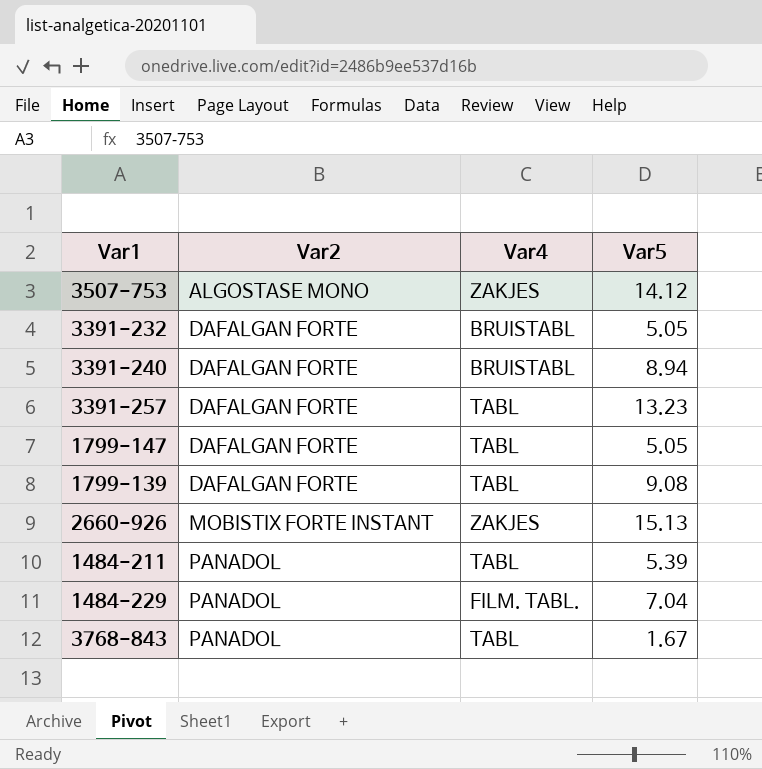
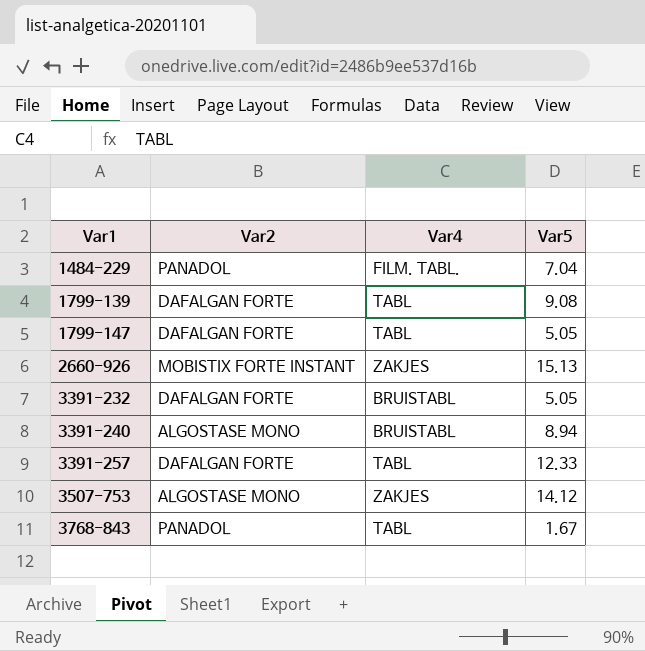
row order: Var2 ascending -> Var1 ascending
row 1484-211: PANADOL | TABL | 5.39 -> none
3391-240 | Var2: DAFALGAN FORTE -> ALGOSTASE MONO
3391-257 | Var5: 13.23 -> 12.33

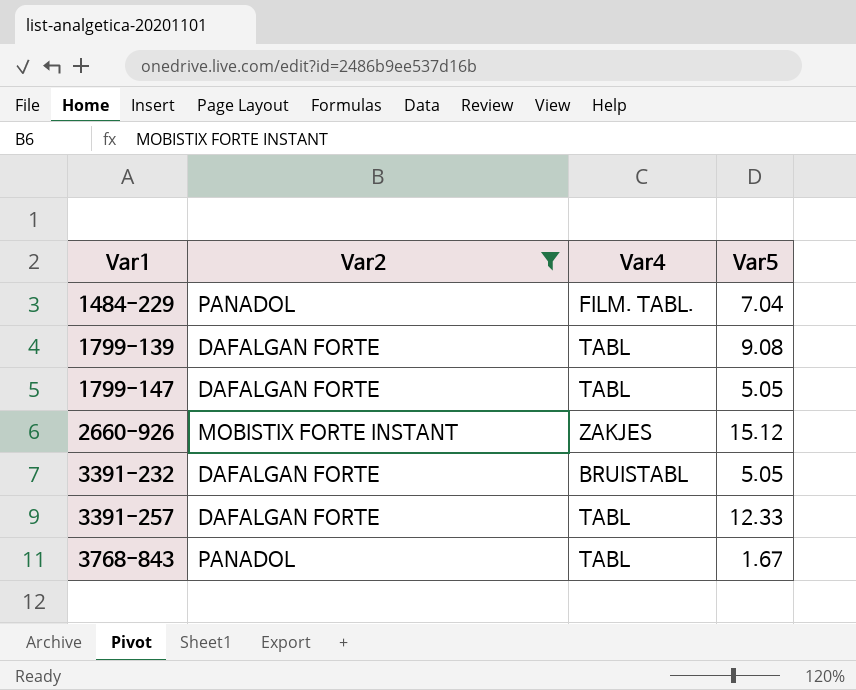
filter: none -> Var2 != ALGOSTASE MONO
2660-926 | Var5: 15.13 -> 15.12

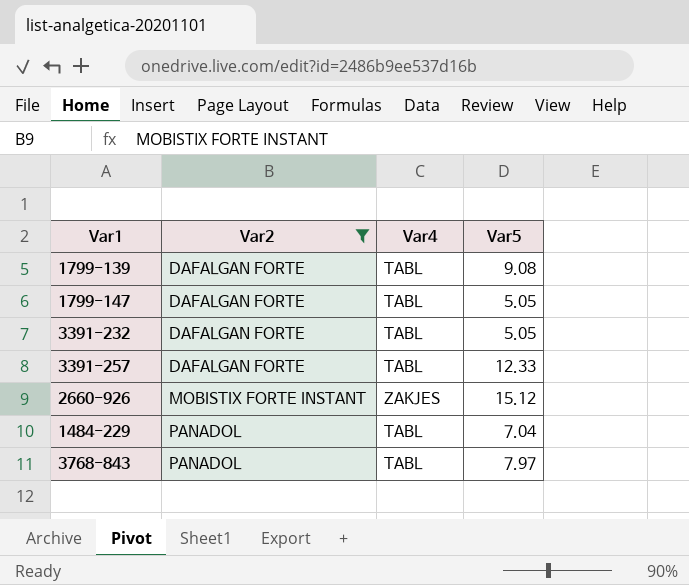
row order: Var1 ascending -> Var2 ascending
3391-232 | Var4: BRUISTABL -> TABL
1484-229 | Var4: FILM. TABL. -> TABL
3768-843 | Var5: 1.67 -> 7.97

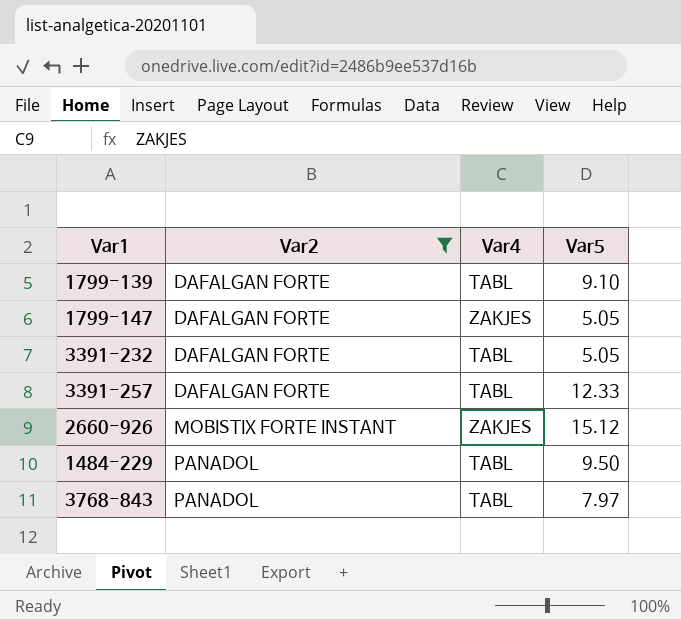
1799-139 | Var5: 9.08 -> 9.10
1799-147 | Var4: TABL -> ZAKJES
1484-229 | Var5: 7.04 -> 9.50

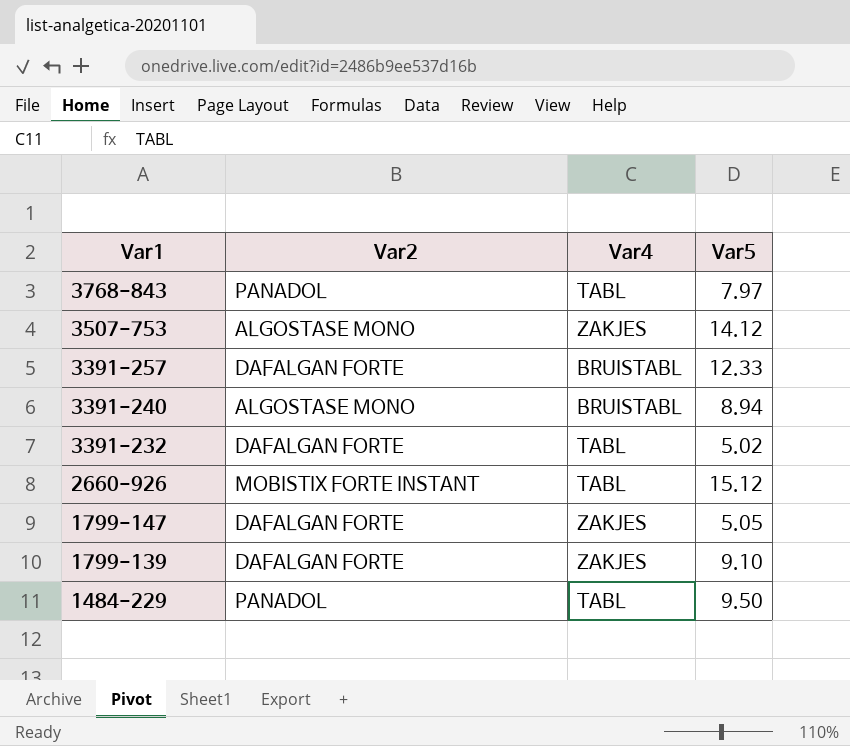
filter: Var2 != ALGOSTASE MONO -> none
row order: Var2 ascending -> Var1 descending
3391-257 | Var4: TABL -> BRUISTABL
3391-232 | Var5: 5.05 -> 5.02
2660-926 | Var4: ZAKJES -> TABL
1799-139 | Var4: TABL -> ZAKJES

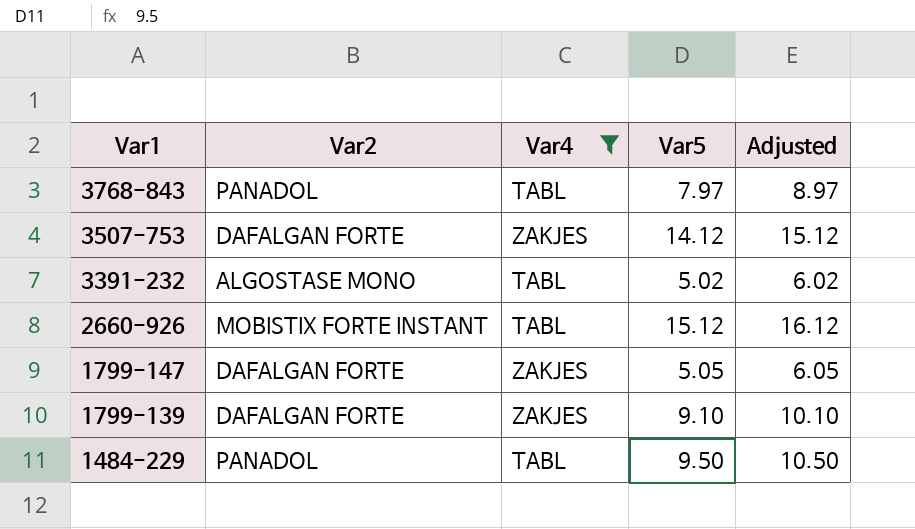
filter: none -> Var4 != BRUISTABL
column Adjusted | formula: none -> [Var5] + 1
3507-753 | Var2: ALGOSTASE MONO -> DAFALGAN FORTE
3391-232 | Var2: DAFALGAN FORTE -> ALGOSTASE MONO

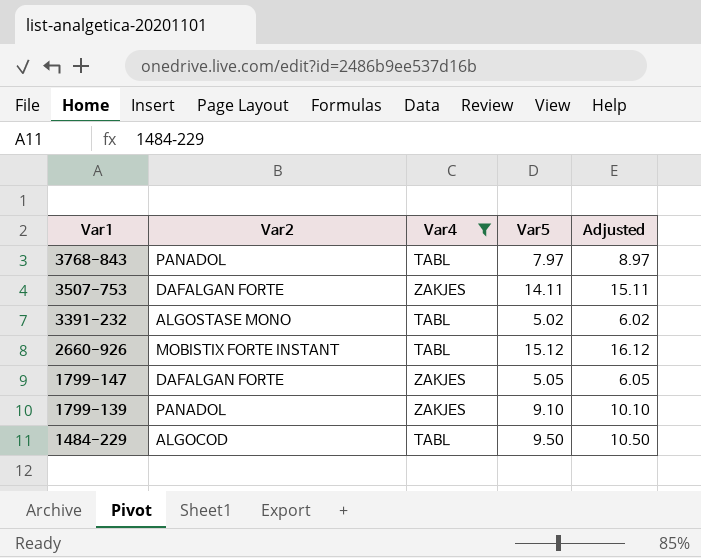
3507-753 | Var5: 14.12 -> 14.11
3507-753 | Adjusted: 15.12 -> 15.11
1799-139 | Var2: DAFALGAN FORTE -> PANADOL
1484-229 | Var2: PANADOL -> ALGOCOD

